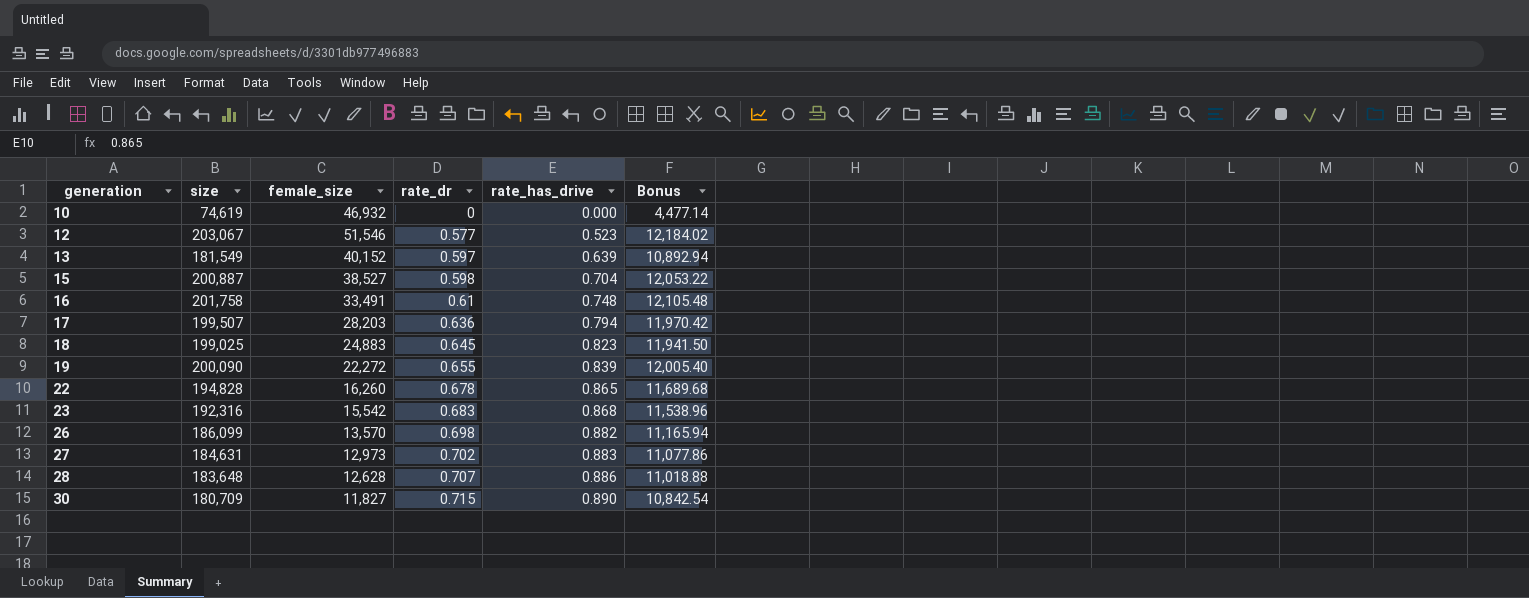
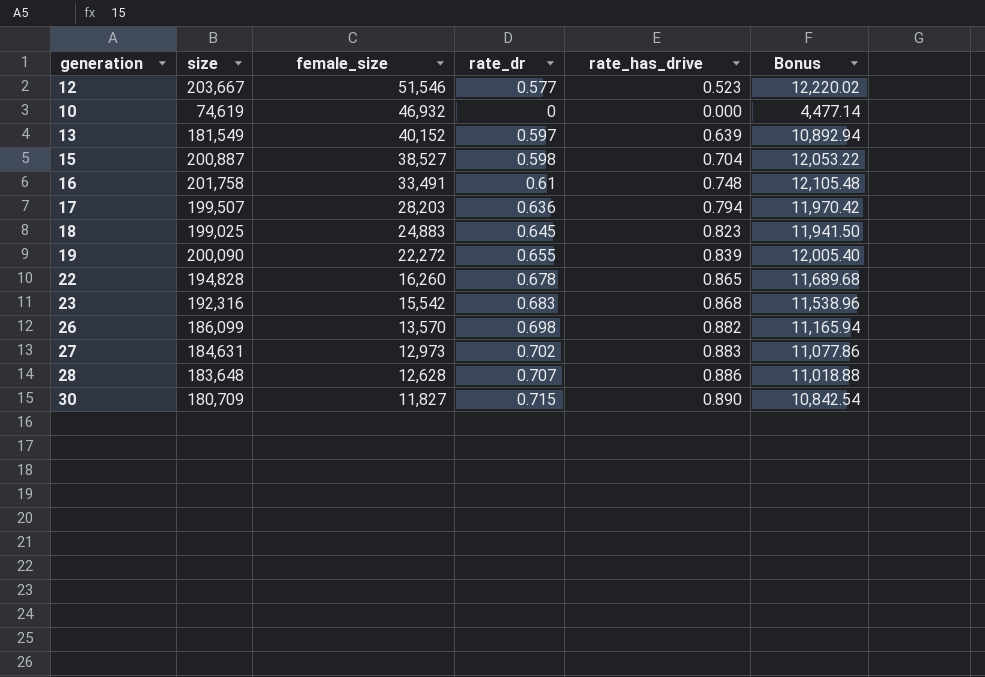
row order: generation ascending -> female_size descending
12 | size: 203,067 -> 203,667
12 | Bonus: 12,184.02 -> 12,220.02

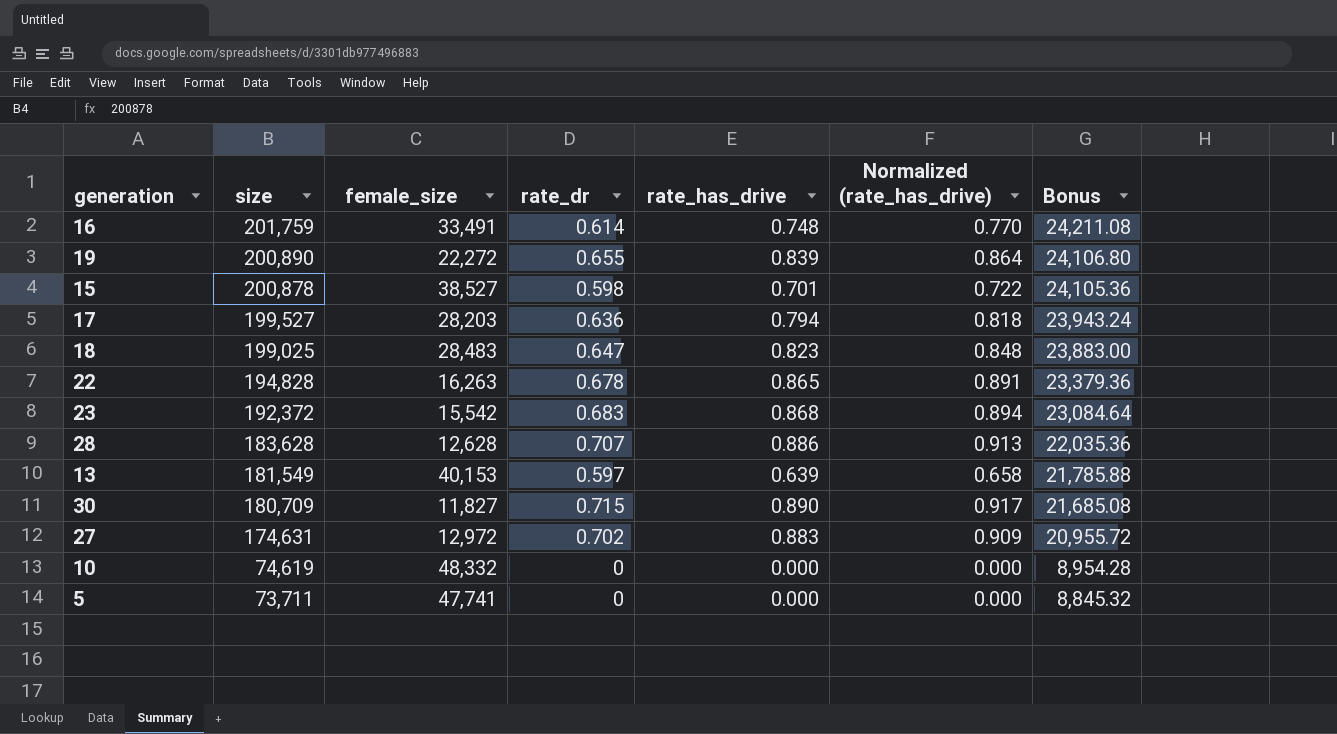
row order: female_size descending -> size descending
column Normalized (rate_has_drive) | formula: none -> [rate_has_drive] * 1.03
column Bonus | formula: [size] * 0.06 -> [size] * 0.12
row 12: 203,667 | 51,546 | 0.577 | 0.523 | 12,220.02 -> none
row 26: 186,099 | 13,570 | 0.698 | 0.882 | 11,165.94 -> none
16 | size: 201,758 -> 201,759
16 | rate_dr: 0.61 -> 0.614
19 | size: 200,090 -> 200,890
15 | size: 200,887 -> 200,878
15 | rate_has_drive: 0.704 -> 0.701
17 | size: 199,507 -> 199,527
18 | female_size: 24,883 -> 28,483
18 | rate_dr: 0.645 -> 0.647
22 | female_size: 16,260 -> 16,263
23 | size: 192,316 -> 192,372
28 | size: 183,648 -> 183,628
13 | female_size: 40,152 -> 40,153
27 | size: 184,631 -> 174,631
27 | female_size: 12,973 -> 12,972
10 | female_size: 46,932 -> 48,332
row 5: none -> 73,711 | 47,741 | 0 | 0.000 | 0.000 | 8,845.32

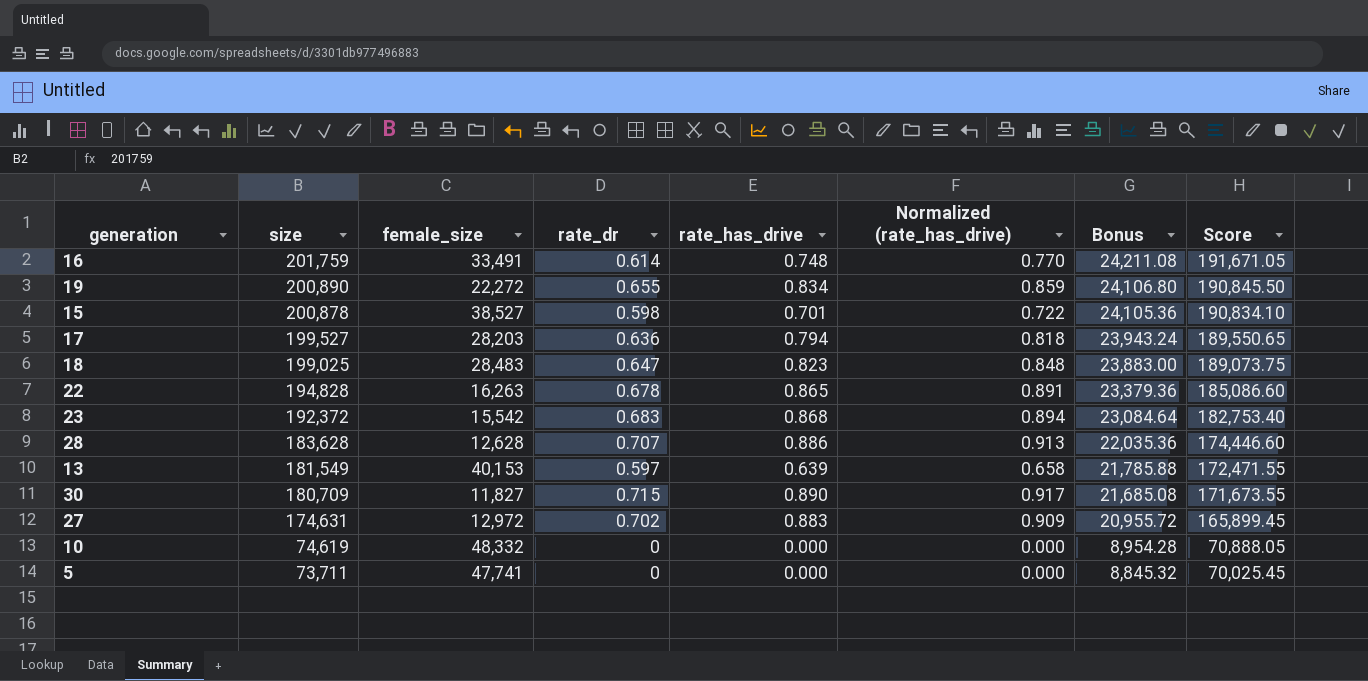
column Score | formula: none -> [size] * 0.95
19 | rate_has_drive: 0.839 -> 0.834
19 | Normalized (rate_has_drive): 0.864 -> 0.859

